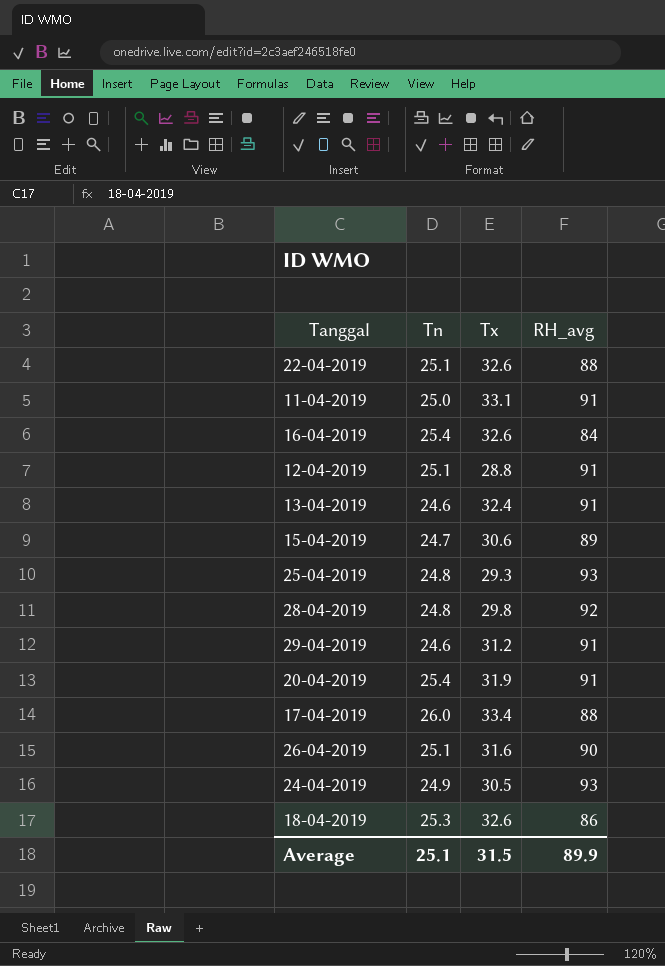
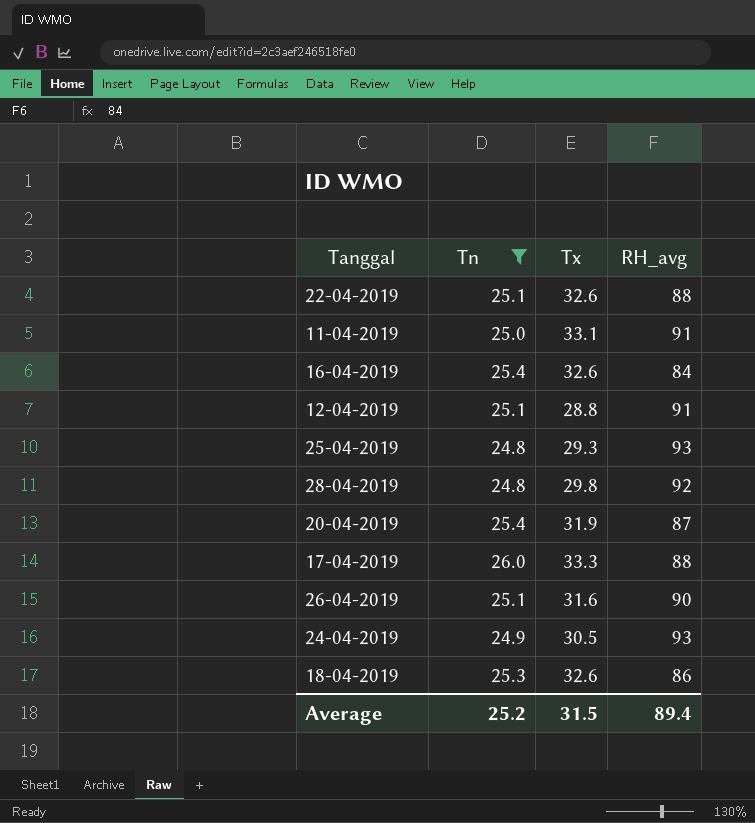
filter: none -> Tn >= 24.8
20-04-2019 | RH_avg: 91 -> 87
17-04-2019 | Tx: 33.4 -> 33.3
Average | Tn: 25.1 -> 25.2
Average | RH_avg: 89.9 -> 89.4

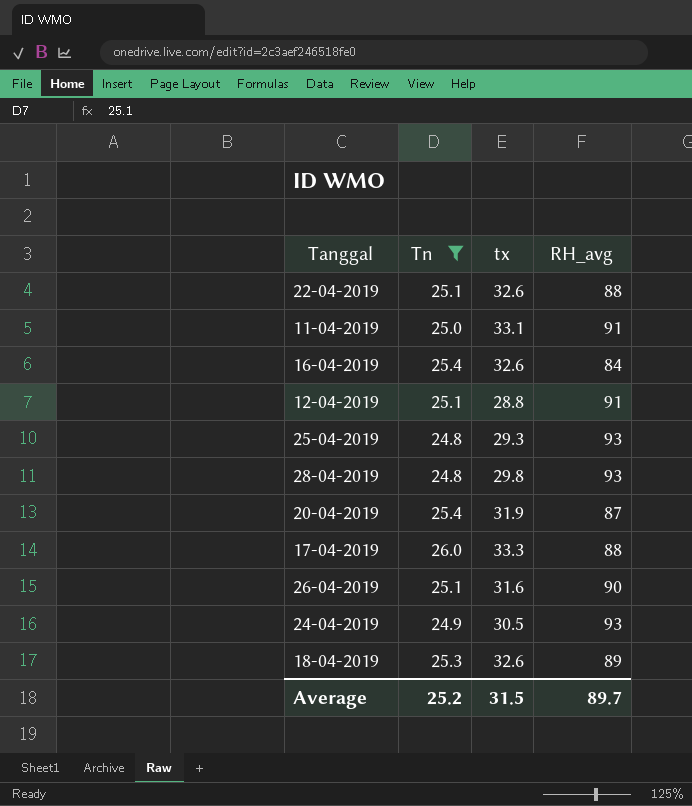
column name: Tx -> tx
28-04-2019 | RH_avg: 92 -> 93
18-04-2019 | RH_avg: 86 -> 89
Average | RH_avg: 89.4 -> 89.7

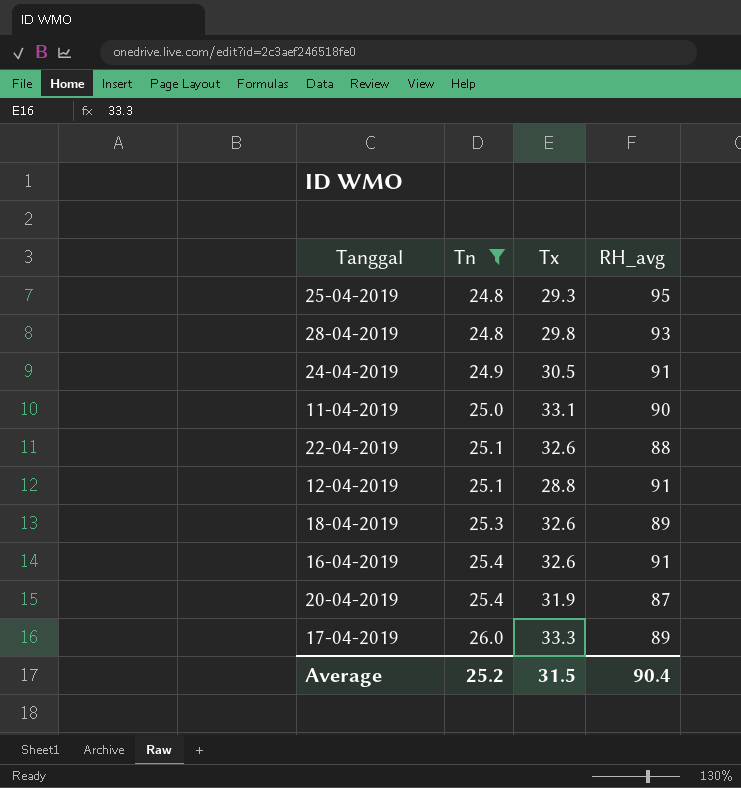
row order: none -> Tn ascending
column name: tx -> Tx
row 26-04-2019: 25.1 | 31.6 | 90 -> none
25-04-2019 | RH_avg: 93 -> 95
24-04-2019 | RH_avg: 93 -> 91
11-04-2019 | RH_avg: 91 -> 90
16-04-2019 | RH_avg: 84 -> 91
17-04-2019 | RH_avg: 88 -> 89
Average | RH_avg: 89.7 -> 90.4

